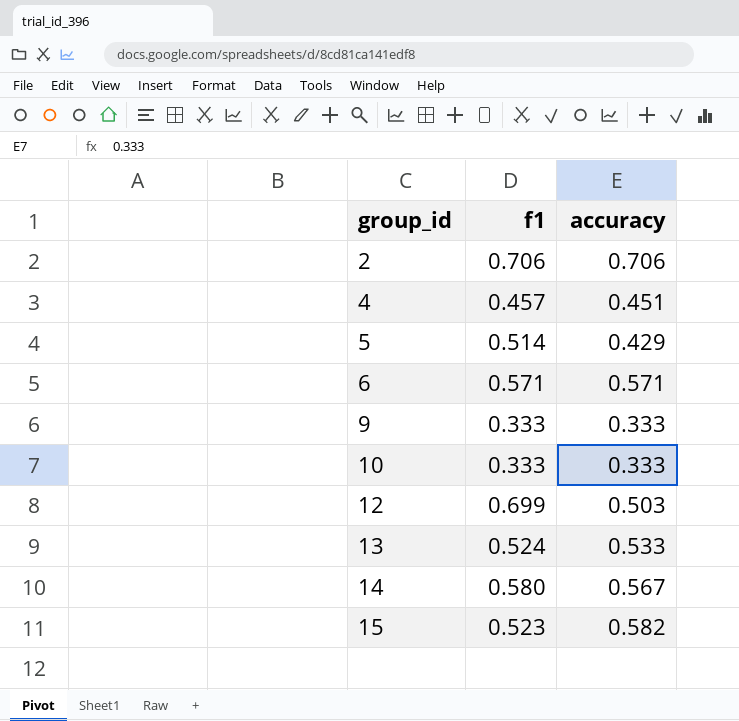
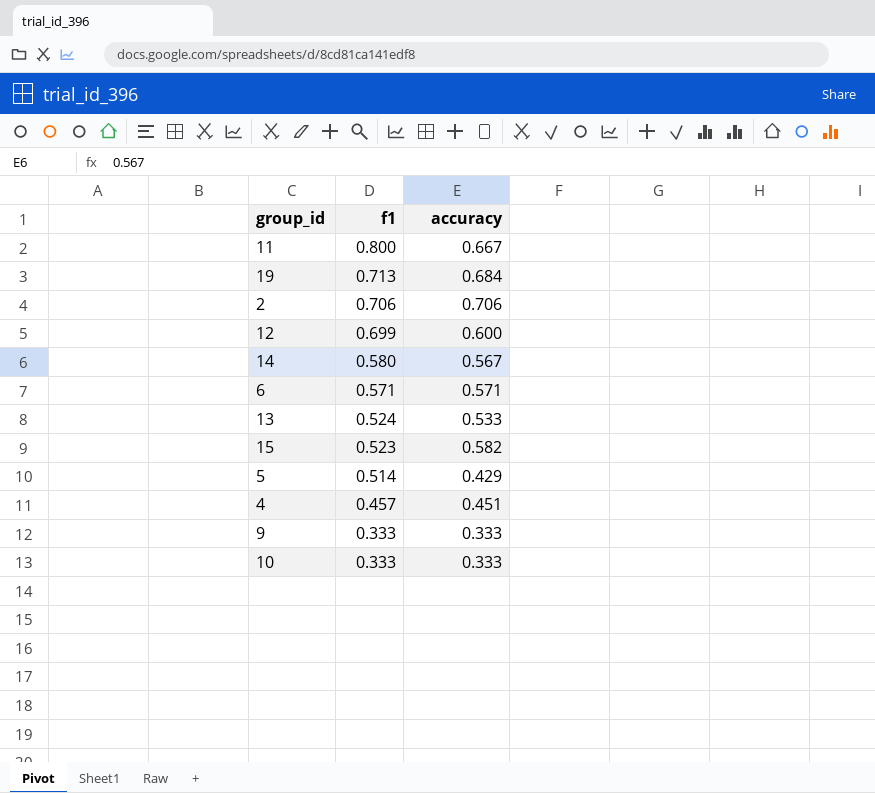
row order: group_id ascending -> f1 descending
row 11: none -> 0.800 | 0.667
row 19: none -> 0.713 | 0.684
12 | accuracy: 0.503 -> 0.600

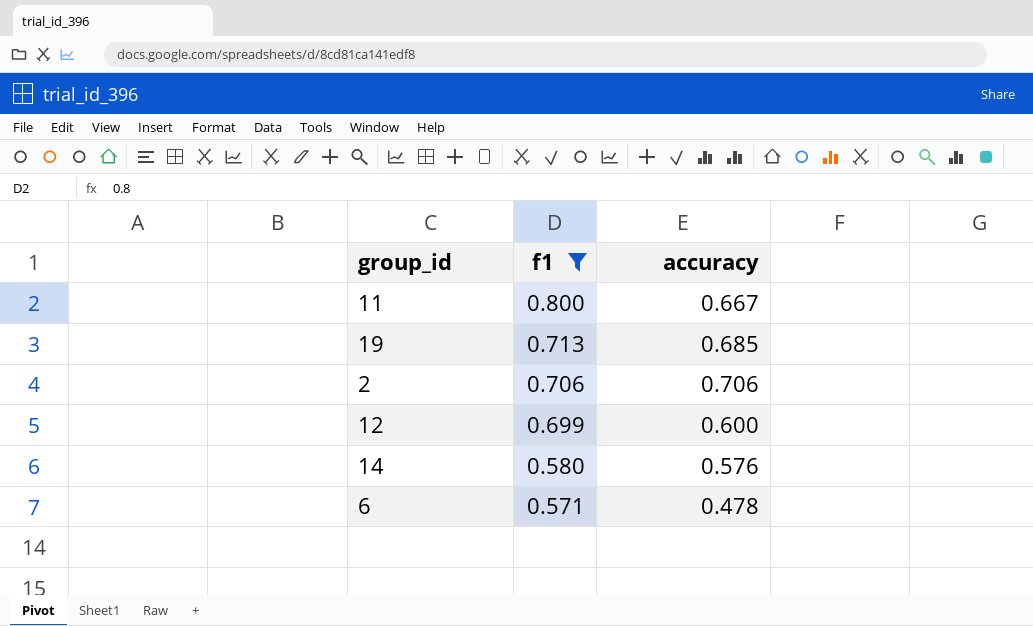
filter: none -> f1 >= 0.571
19 | accuracy: 0.684 -> 0.685
14 | accuracy: 0.567 -> 0.576
6 | accuracy: 0.571 -> 0.478

